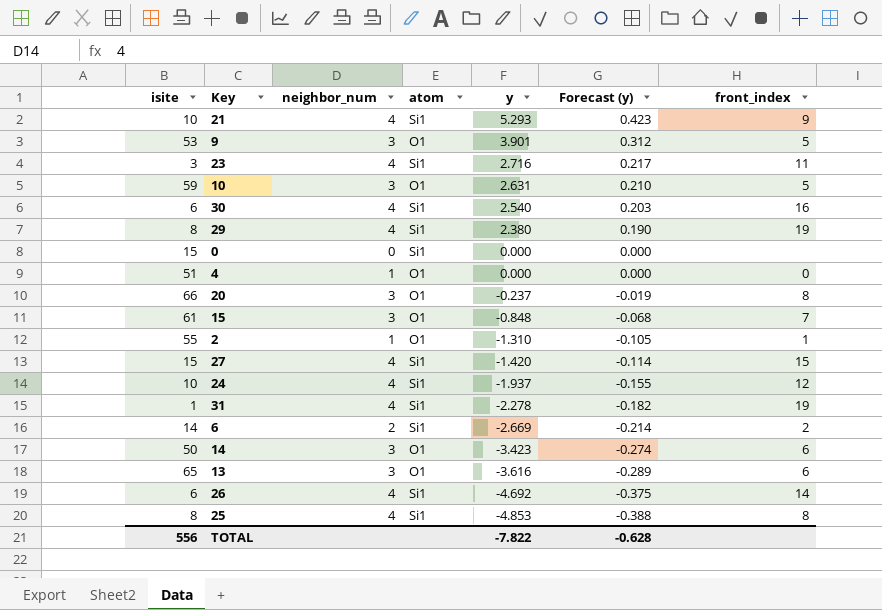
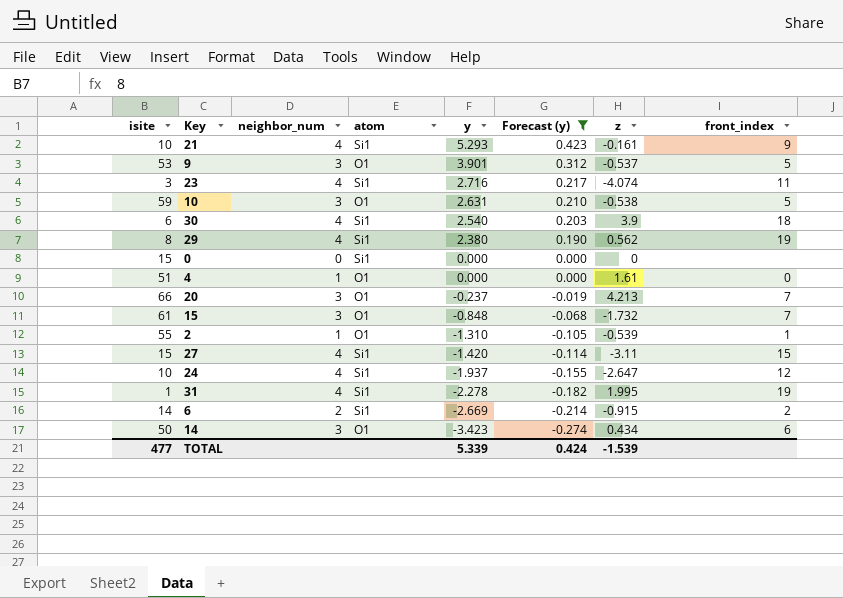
filter: none -> Forecast (y) >= -0.274
column z | position: none -> 7
30 | front_index: 16 -> 18
20 | front_index: 8 -> 7
TOTAL | isite: 556 -> 477
TOTAL | y: -7.822 -> 5.339
TOTAL | Forecast (y): -0.628 -> 0.424

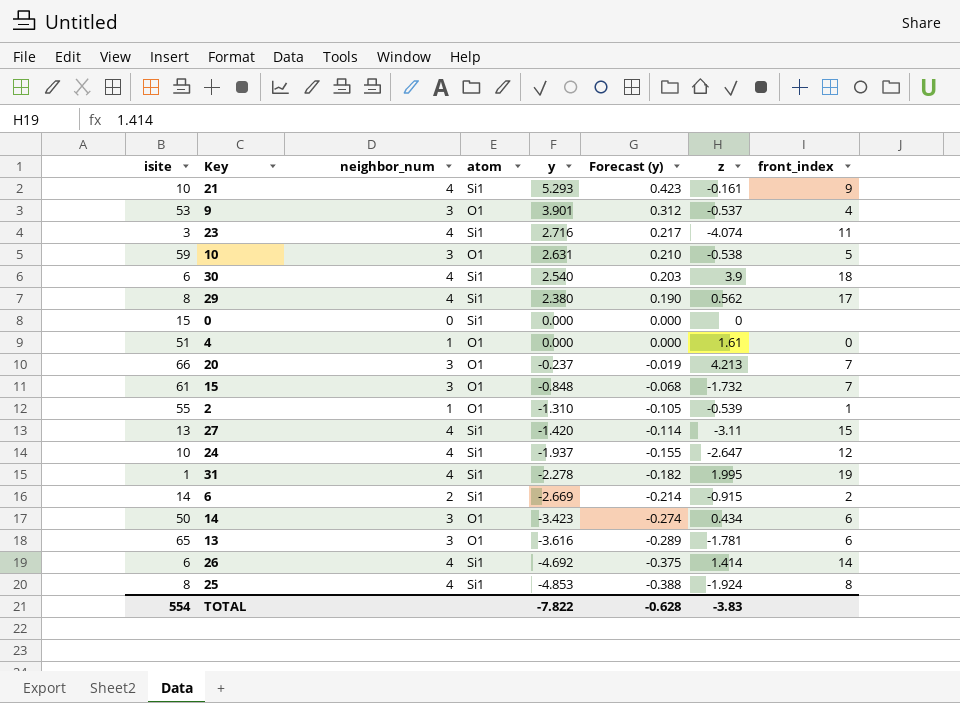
filter: Forecast (y) >= -0.274 -> none
9 | front_index: 5 -> 4
29 | front_index: 19 -> 17
27 | isite: 15 -> 13
TOTAL | isite: 477 -> 554
TOTAL | y: 5.339 -> -7.822
TOTAL | Forecast (y): 0.424 -> -0.628
TOTAL | z: -1.539 -> -3.83

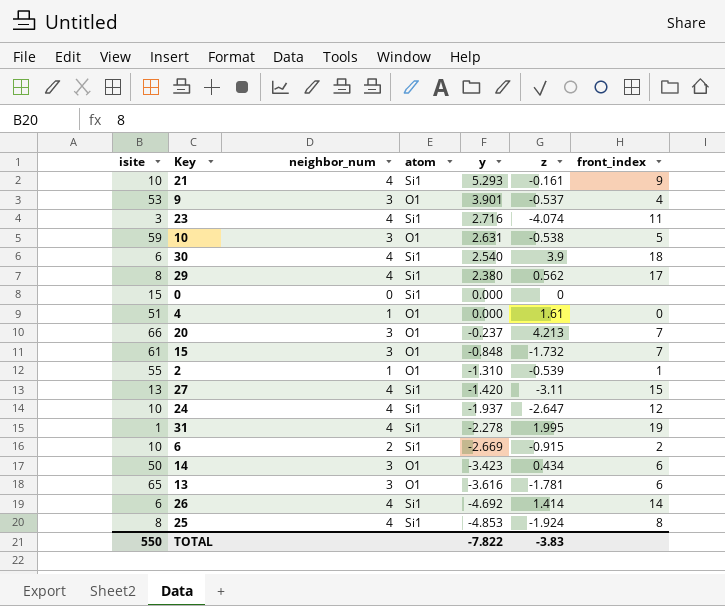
column Forecast (y) | formula: [y] * 0.08 -> none
6 | isite: 14 -> 10
TOTAL | isite: 554 -> 550

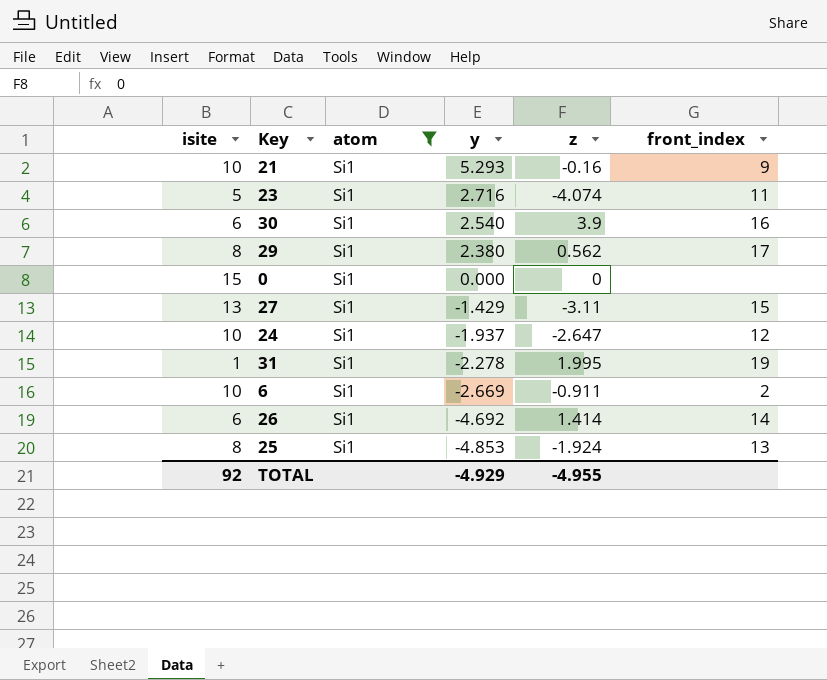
filter: none -> atom = Si1
column neighbor_num | position: 3 -> none
21 | z: -0.161 -> -0.16
23 | isite: 3 -> 5
30 | front_index: 18 -> 16
27 | y: -1.420 -> -1.429
6 | z: -0.915 -> -0.911
25 | front_index: 8 -> 13
TOTAL | isite: 550 -> 92
TOTAL | y: -7.822 -> -4.929
TOTAL | z: -3.83 -> -4.955

